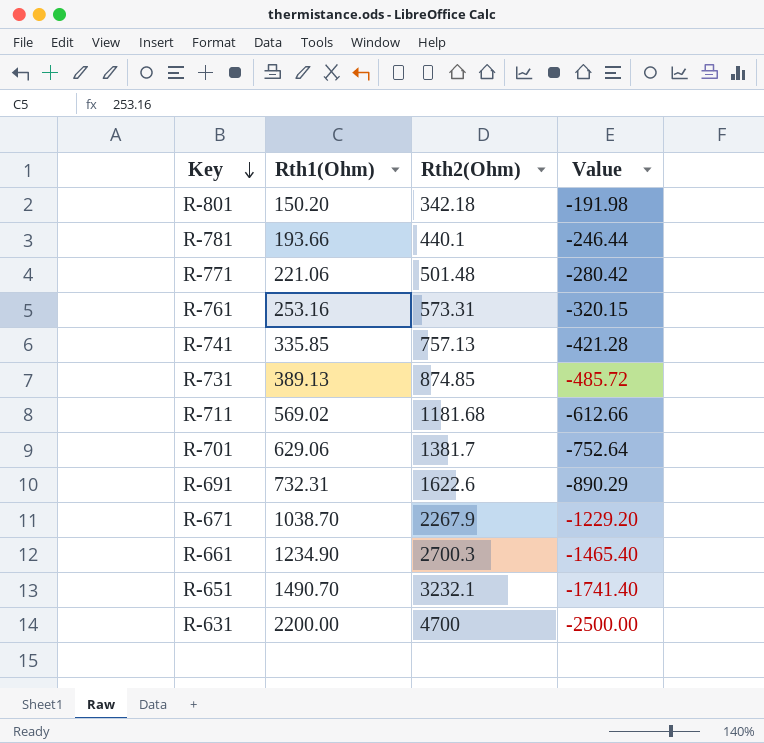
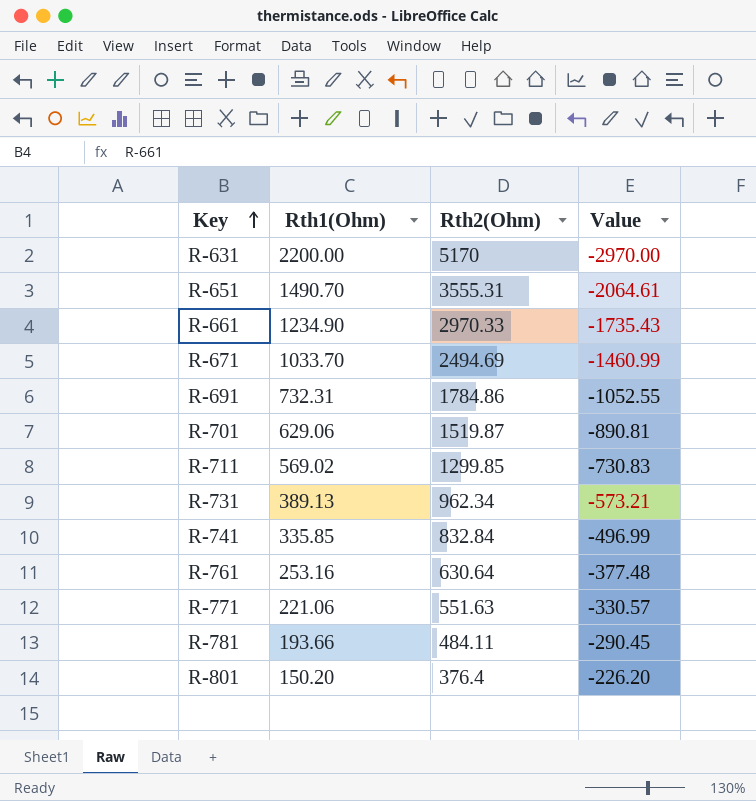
row order: Key descending -> Key ascending
R-631 | Rth2(Ohm): 4700 -> 5170
R-631 | Value: -2500.00 -> -2970.00
R-651 | Rth2(Ohm): 3232.1 -> 3555.31
R-651 | Value: -1741.40 -> -2064.61
R-661 | Rth2(Ohm): 2700.3 -> 2970.33
R-661 | Value: -1465.40 -> -1735.43
R-671 | Rth1(Ohm): 1038.70 -> 1033.70
R-671 | Rth2(Ohm): 2267.9 -> 2494.69
R-671 | Value: -1229.20 -> -1460.99
R-691 | Rth2(Ohm): 1622.6 -> 1784.86
R-691 | Value: -890.29 -> -1052.55
R-701 | Rth2(Ohm): 1381.7 -> 1519.87
R-701 | Value: -752.64 -> -890.81
R-711 | Rth2(Ohm): 1181.68 -> 1299.85
R-711 | Value: -612.66 -> -730.83
R-731 | Rth2(Ohm): 874.85 -> 962.34
R-731 | Value: -485.72 -> -573.21
R-741 | Rth2(Ohm): 757.13 -> 832.84
R-741 | Value: -421.28 -> -496.99
R-761 | Rth2(Ohm): 573.31 -> 630.64
R-761 | Value: -320.15 -> -377.48
R-771 | Rth2(Ohm): 501.48 -> 551.63
R-771 | Value: -280.42 -> -330.57
R-781 | Rth2(Ohm): 440.1 -> 484.11
R-781 | Value: -246.44 -> -290.45
R-801 | Rth2(Ohm): 342.18 -> 376.4
R-801 | Value: -191.98 -> -226.20

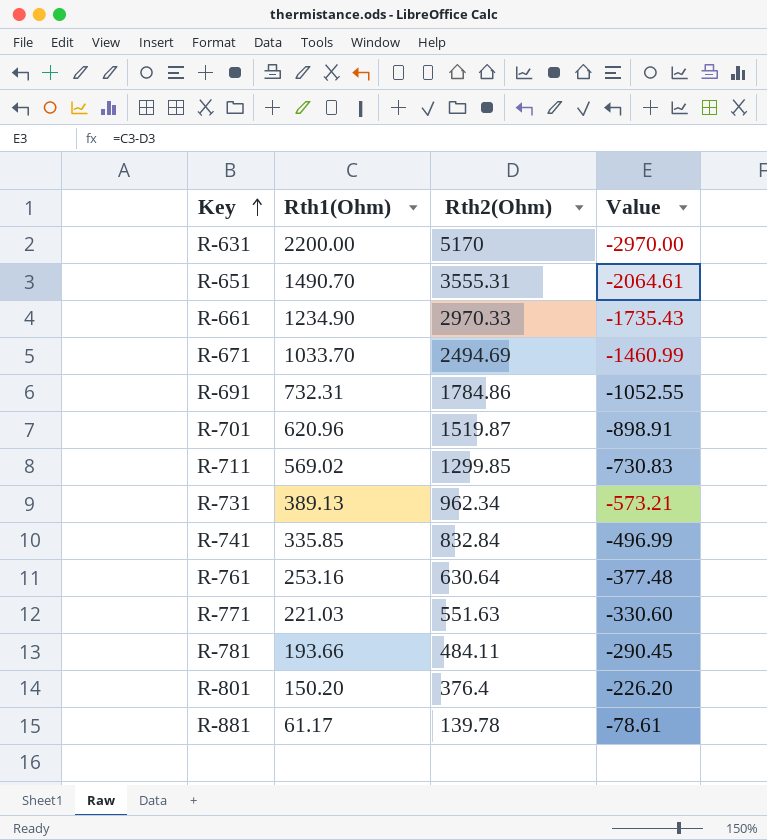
R-701 | Rth1(Ohm): 629.06 -> 620.96
R-701 | Value: -890.81 -> -898.91
R-771 | Rth1(Ohm): 221.06 -> 221.03
R-771 | Value: -330.57 -> -330.60
row R-881: none -> 61.17 | 139.78 | -78.61

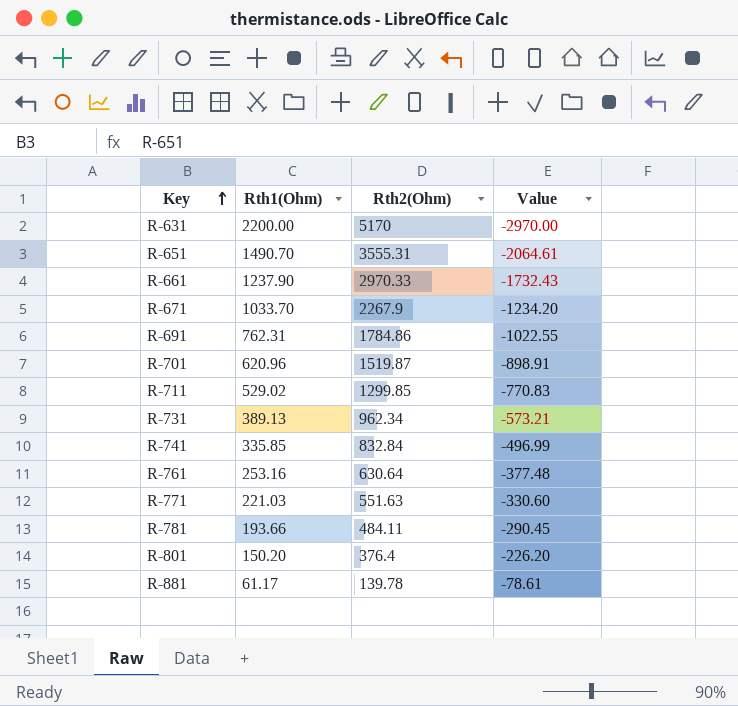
R-661 | Rth1(Ohm): 1234.90 -> 1237.90
R-661 | Value: -1735.43 -> -1732.43
R-671 | Rth2(Ohm): 2494.69 -> 2267.9
R-671 | Value: -1460.99 -> -1234.20
R-691 | Rth1(Ohm): 732.31 -> 762.31
R-691 | Value: -1052.55 -> -1022.55
R-711 | Rth1(Ohm): 569.02 -> 529.02
R-711 | Value: -730.83 -> -770.83

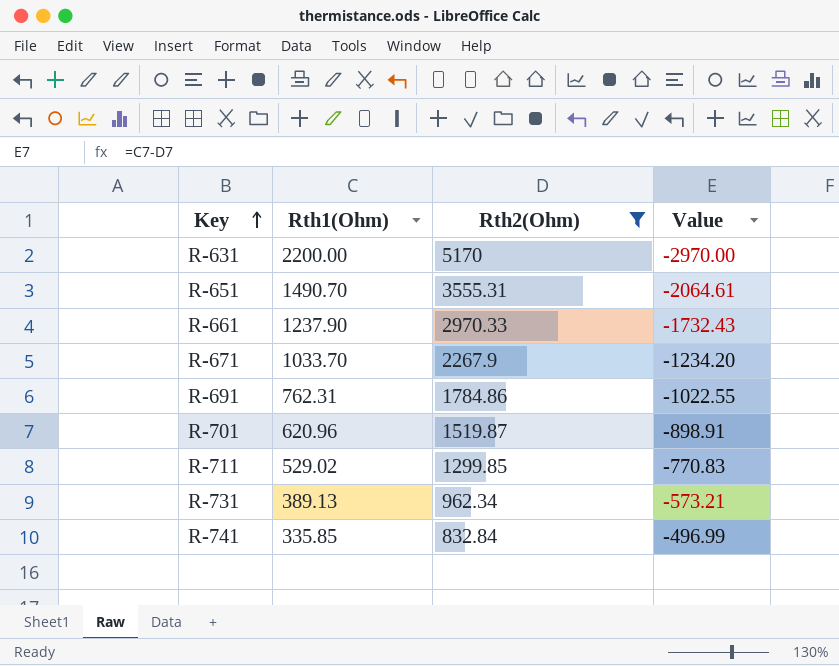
filter: none -> Rth2(Ohm) >= 832.84

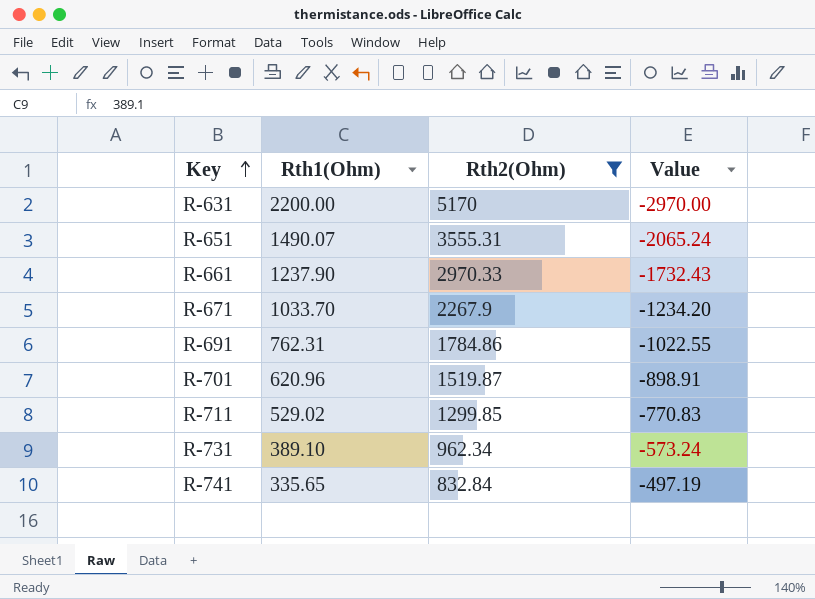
R-651 | Rth1(Ohm): 1490.70 -> 1490.07
R-651 | Value: -2064.61 -> -2065.24
R-731 | Rth1(Ohm): 389.13 -> 389.10
R-731 | Value: -573.21 -> -573.24
R-741 | Rth1(Ohm): 335.85 -> 335.65
R-741 | Value: -496.99 -> -497.19

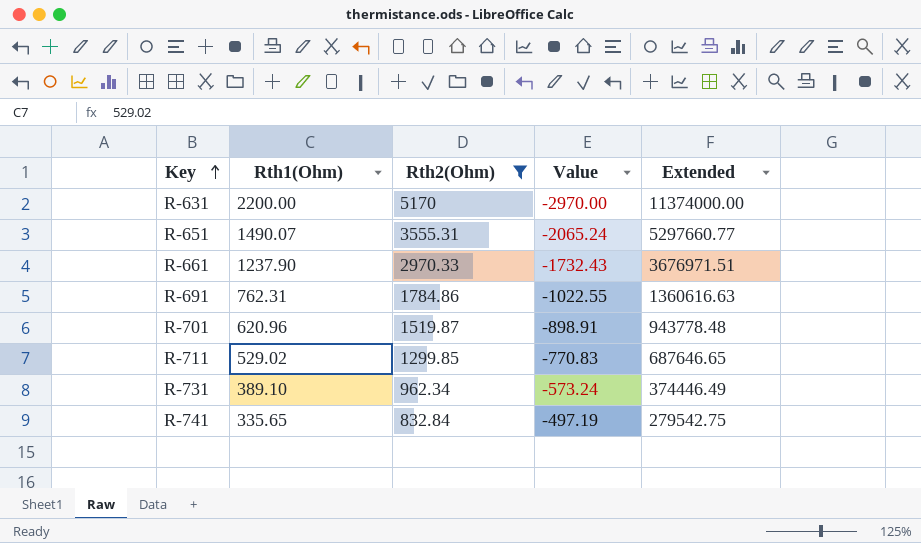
column Extended | formula: none -> [Rth1(Ohm)] * [Rth2(Ohm)]
row R-671: 1033.70 | 2267.9 | -1234.20 -> none

